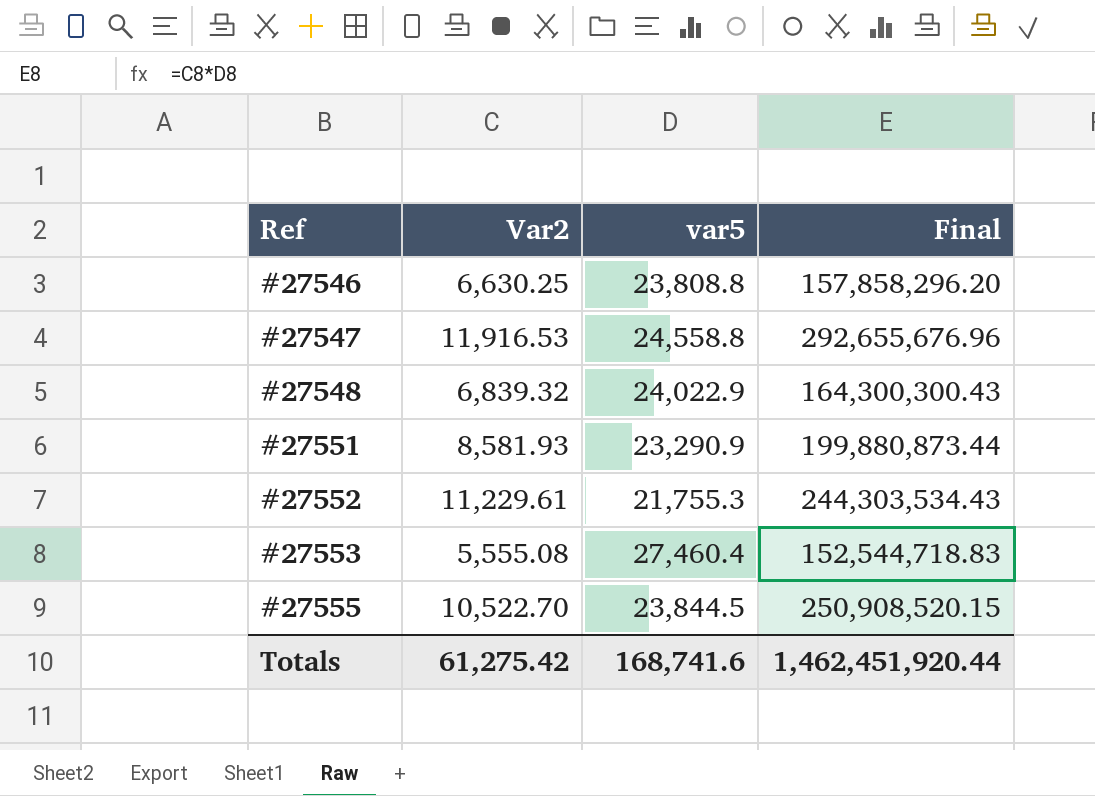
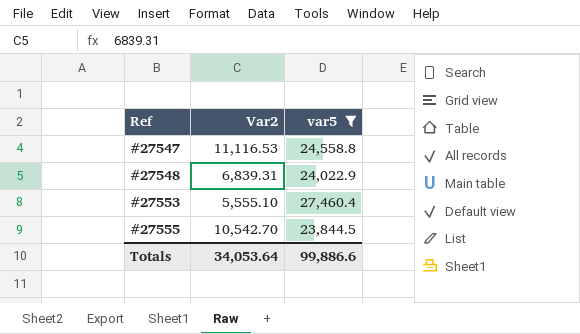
filter: none -> var5 >= 23,844.5
column Final | formula: [Var2] * [var5] -> none
#27547 | Var2: 11,916.53 -> 11,116.53
#27548 | Var2: 6,839.32 -> 6,839.31
#27553 | Var2: 5,555.08 -> 5,555.10
#27555 | Var2: 10,522.70 -> 10,542.70
Totals | Var2: 61,275.42 -> 34,053.64
Totals | var5: 168,741.6 -> 99,886.6

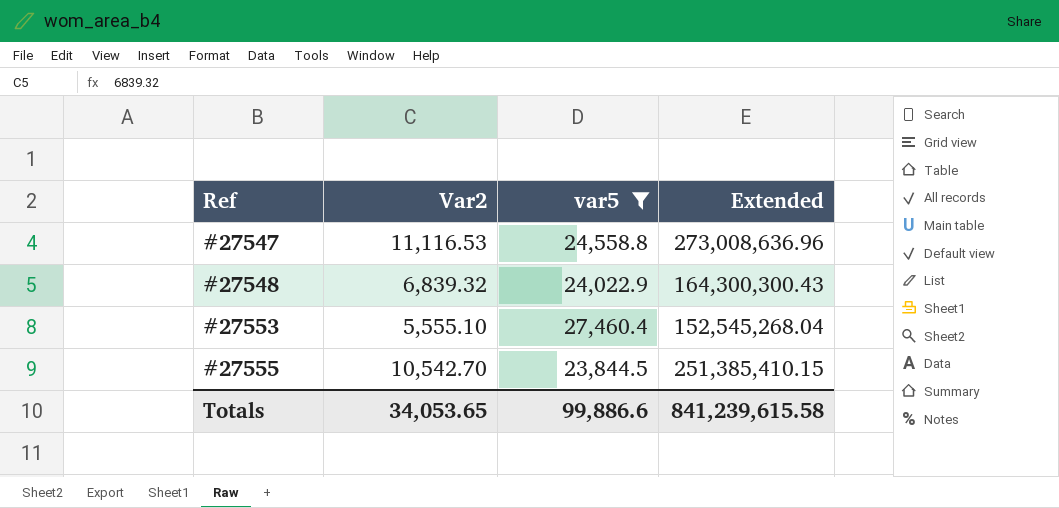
column Extended | formula: none -> [Var2] * [var5]
#27548 | Var2: 6,839.31 -> 6,839.32
Totals | Var2: 34,053.64 -> 34,053.65

